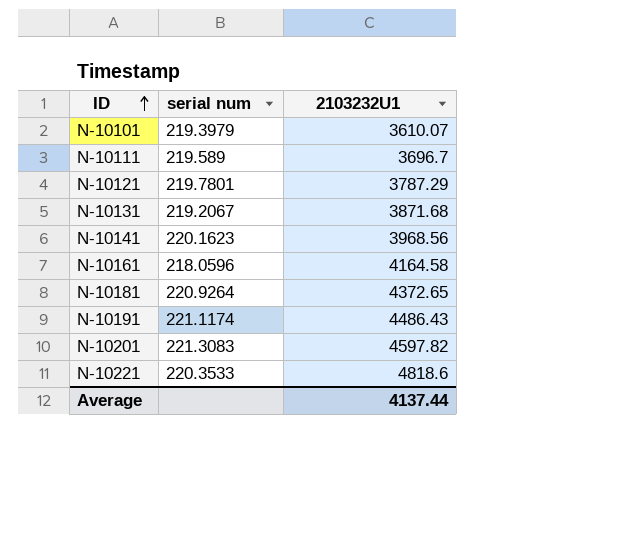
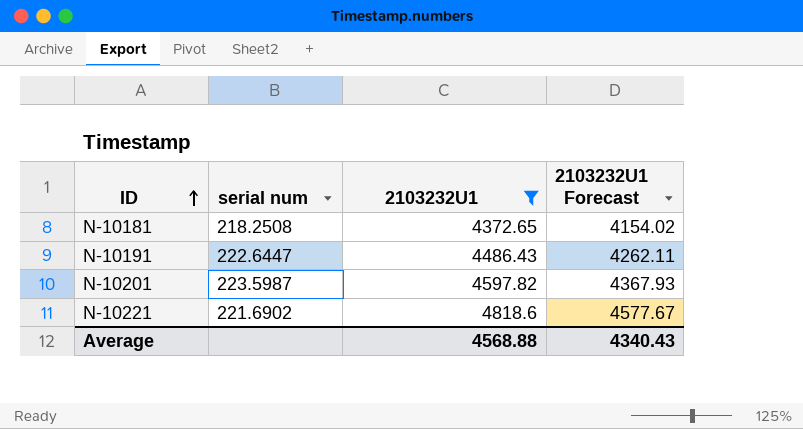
filter: none -> 2103232U1 >= 4372.65
column 2103232U1 Forecast | formula: none -> [2103232U1] * 0.95
N-10181 | serial num: 220.9264 -> 218.2508
N-10191 | serial num: 221.1174 -> 222.6447
N-10201 | serial num: 221.3083 -> 223.5987
N-10221 | serial num: 220.3533 -> 221.6902
Average | 2103232U1: 4137.44 -> 4568.88

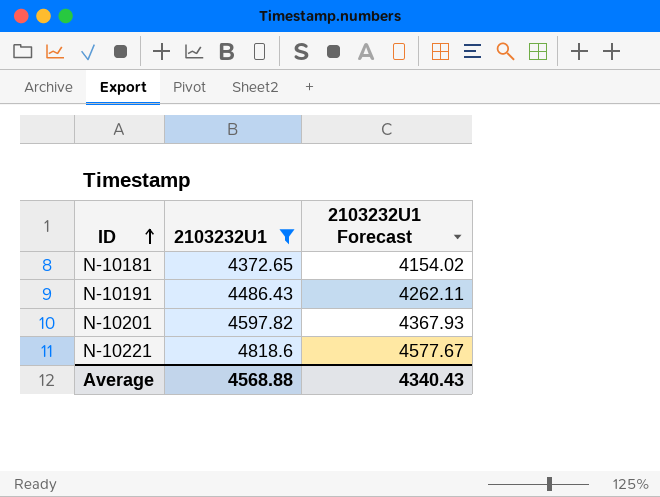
column serial num | position: 2 -> none

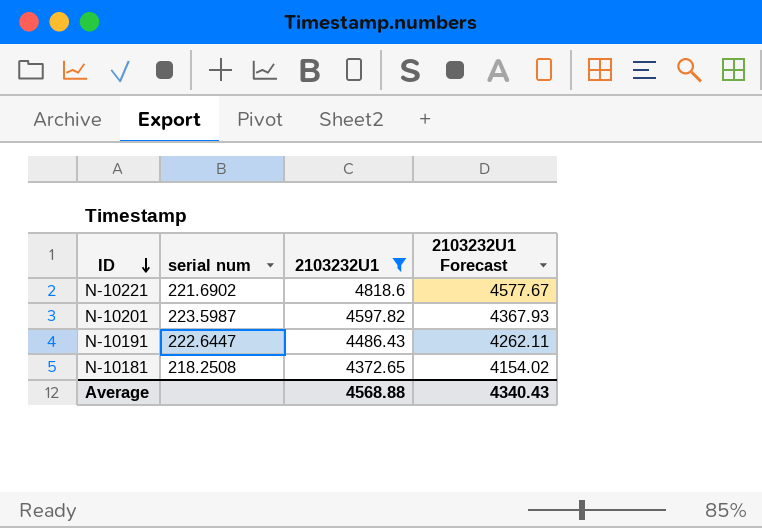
row order: ID ascending -> ID descending
column serial num | position: none -> 2

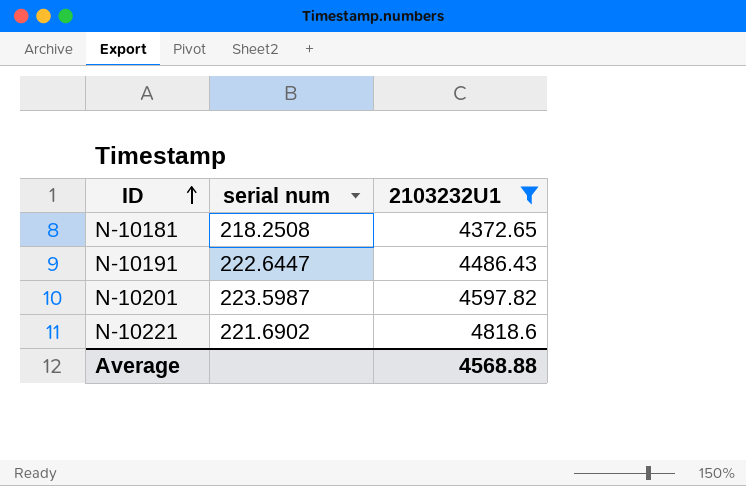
row order: ID descending -> ID ascending
column 2103232U1 Forecast | formula: [2103232U1] * 0.95 -> none

